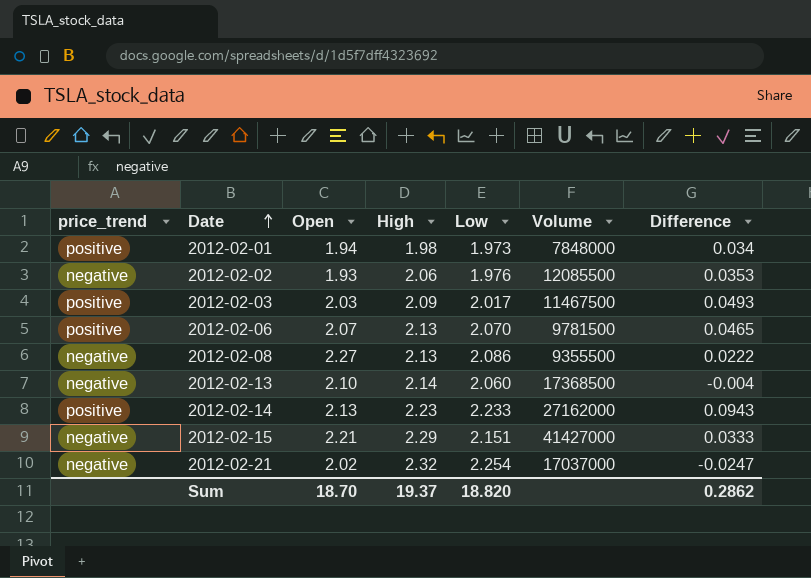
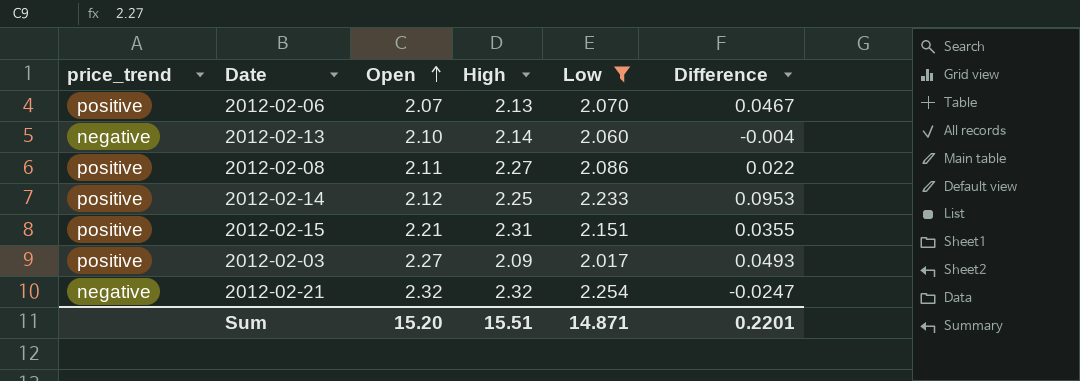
filter: none -> Low >= 2.017
row order: Date ascending -> Open ascending
column Volume | position: 6 -> none
2012-02-06 | Difference: 0.0465 -> 0.0467
2012-02-08 | price_trend: negative -> positive
2012-02-08 | Open: 2.27 -> 2.11
2012-02-08 | High: 2.13 -> 2.27
2012-02-08 | Difference: 0.0222 -> 0.022
2012-02-14 | Open: 2.13 -> 2.12
2012-02-14 | High: 2.23 -> 2.25
2012-02-14 | Difference: 0.0943 -> 0.0953
2012-02-15 | price_trend: negative -> positive
2012-02-15 | High: 2.29 -> 2.31
2012-02-15 | Difference: 0.0333 -> 0.0355
2012-02-03 | Open: 2.03 -> 2.27
2012-02-21 | Open: 2.02 -> 2.32
Sum | Open: 18.70 -> 15.20
Sum | High: 19.37 -> 15.51
Sum | Low: 18.820 -> 14.871
Sum | Difference: 0.2862 -> 0.2201

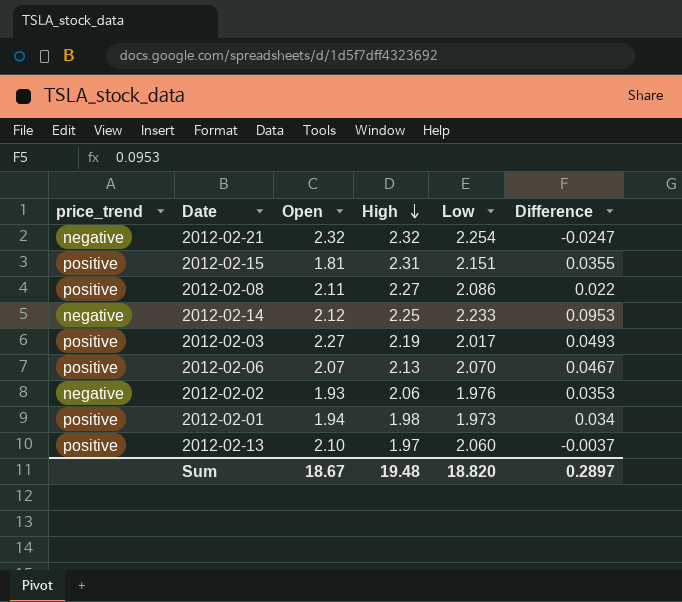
filter: Low >= 2.017 -> none
row order: Open ascending -> High descending
2012-02-15 | Open: 2.21 -> 1.81
2012-02-14 | price_trend: positive -> negative
2012-02-03 | High: 2.09 -> 2.19
2012-02-13 | price_trend: negative -> positive
2012-02-13 | High: 2.14 -> 1.97
2012-02-13 | Difference: -0.004 -> -0.0037
Sum | Open: 15.20 -> 18.67
Sum | High: 15.51 -> 19.48
Sum | Low: 14.871 -> 18.820
Sum | Difference: 0.2201 -> 0.2897

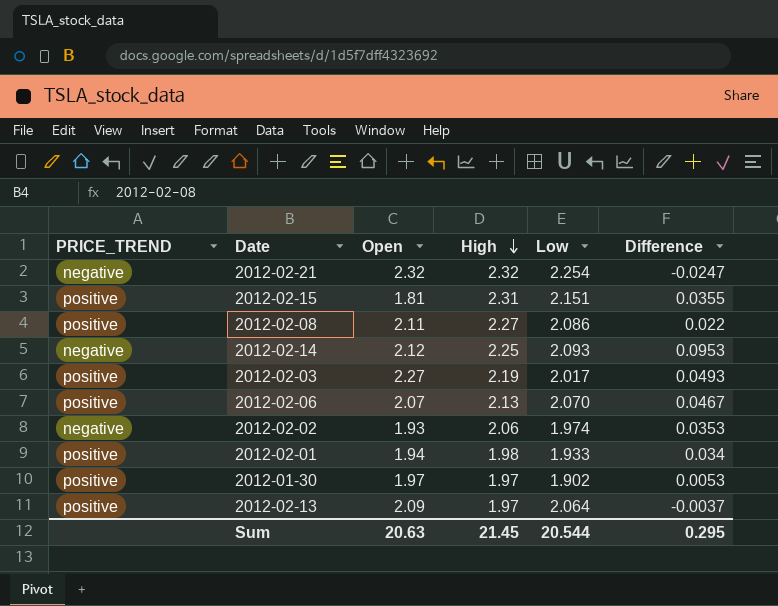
column name: price_trend -> PRICE_TREND
2012-02-14 | Low: 2.233 -> 2.093
2012-02-02 | Low: 1.976 -> 1.974
2012-02-01 | Low: 1.973 -> 1.933
row 2012-01-30: none -> positive | 1.97 | 1.97 | 1.902 | 0.0053
2012-02-13 | Open: 2.10 -> 2.09
2012-02-13 | Low: 2.060 -> 2.064
Sum | Open: 18.67 -> 20.63
Sum | High: 19.48 -> 21.45
Sum | Low: 18.820 -> 20.544
Sum | Difference: 0.2897 -> 0.295

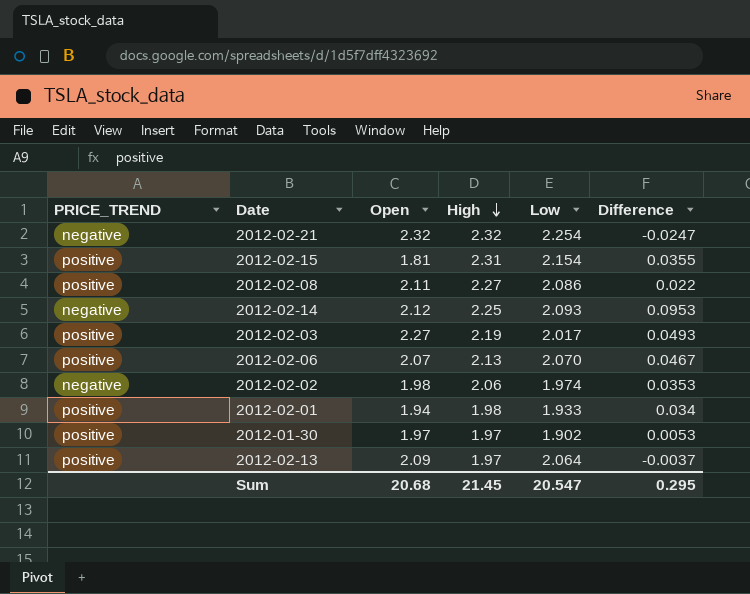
2012-02-15 | Low: 2.151 -> 2.154
2012-02-02 | Open: 1.93 -> 1.98
Sum | Open: 20.63 -> 20.68
Sum | Low: 20.544 -> 20.547

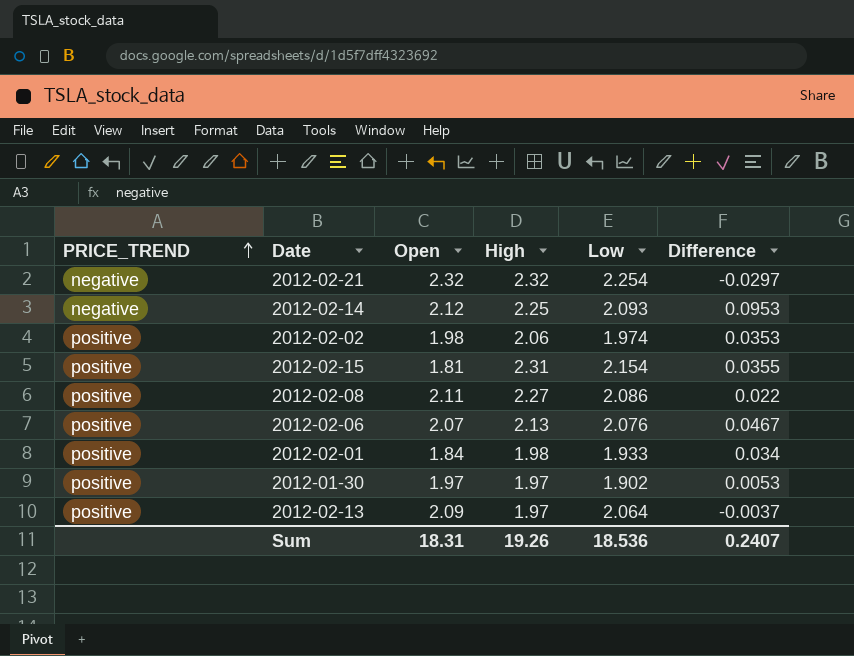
row order: High descending -> PRICE_TREND ascending
row 2012-02-03: positive | 2.27 | 2.19 | 2.017 | 0.0493 -> none
2012-02-21 | Difference: -0.0247 -> -0.0297
2012-02-02 | PRICE_TREND: negative -> positive
2012-02-06 | Low: 2.070 -> 2.076
2012-02-01 | Open: 1.94 -> 1.84
Sum | Open: 20.68 -> 18.31
Sum | High: 21.45 -> 19.26
Sum | Low: 20.547 -> 18.536
Sum | Difference: 0.295 -> 0.2407

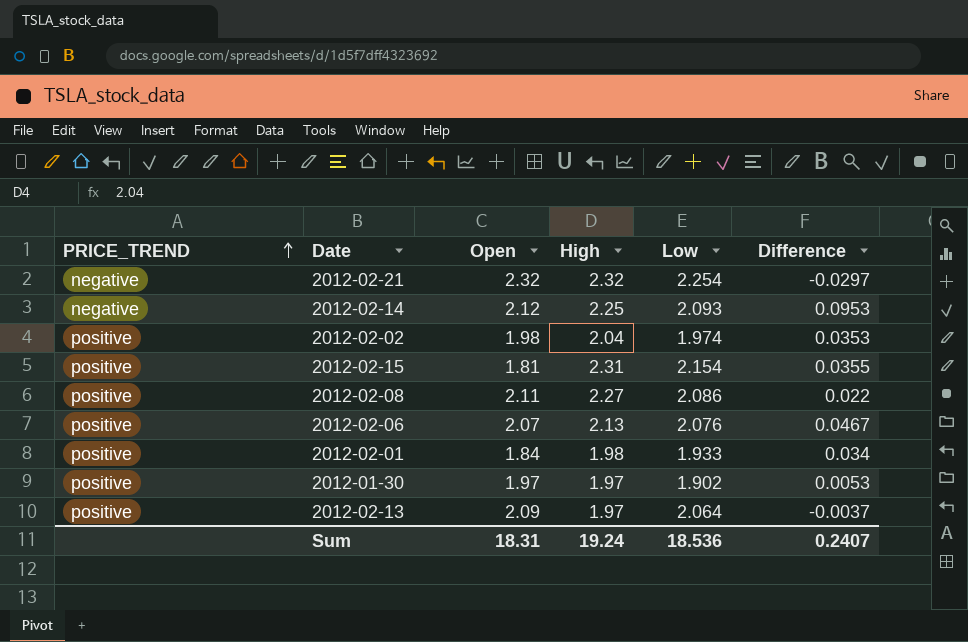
2012-02-02 | High: 2.06 -> 2.04
Sum | High: 19.26 -> 19.24

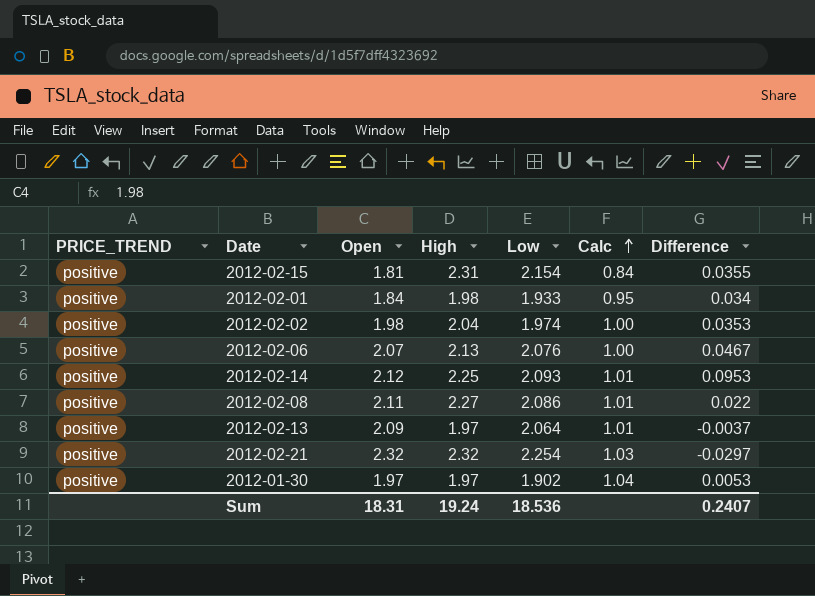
row order: PRICE_TREND ascending -> Calc ascending
column Calc | formula: none -> [Open] / [Low]
2012-02-14 | PRICE_TREND: negative -> positive
2012-02-21 | PRICE_TREND: negative -> positive

